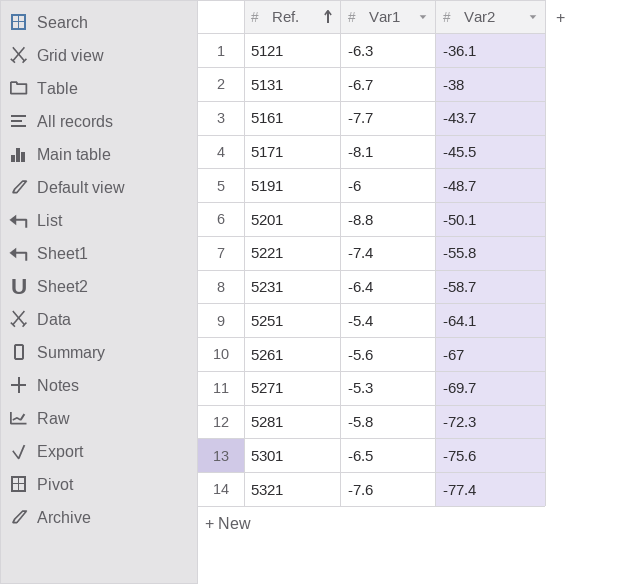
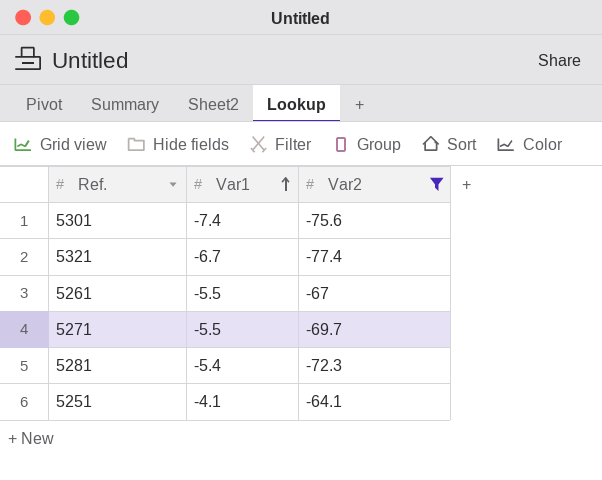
filter: none -> Var2 <= -64.1
row order: Ref. ascending -> Var1 ascending
5301 | Var1: -6.5 -> -7.4
5321 | Var1: -7.6 -> -6.7
5261 | Var1: -5.6 -> -5.5
5271 | Var1: -5.3 -> -5.5
5281 | Var1: -5.8 -> -5.4
5251 | Var1: -5.4 -> -4.1

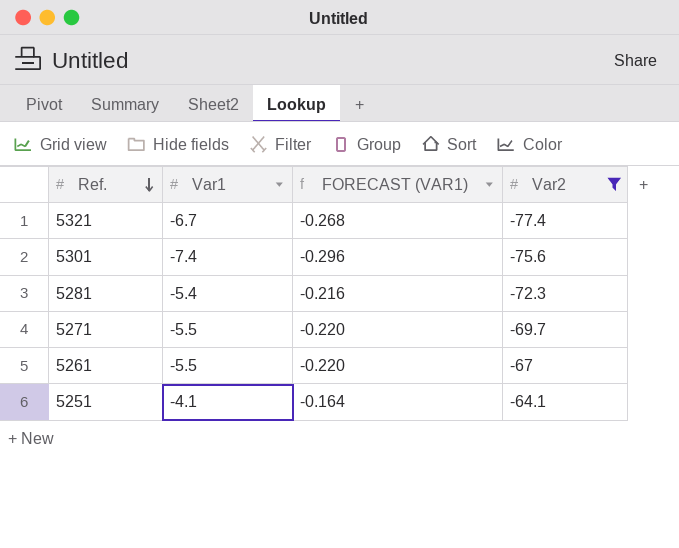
row order: Var1 ascending -> Ref. descending
column FORECAST (VAR1) | formula: none -> [Var1] * 0.04

